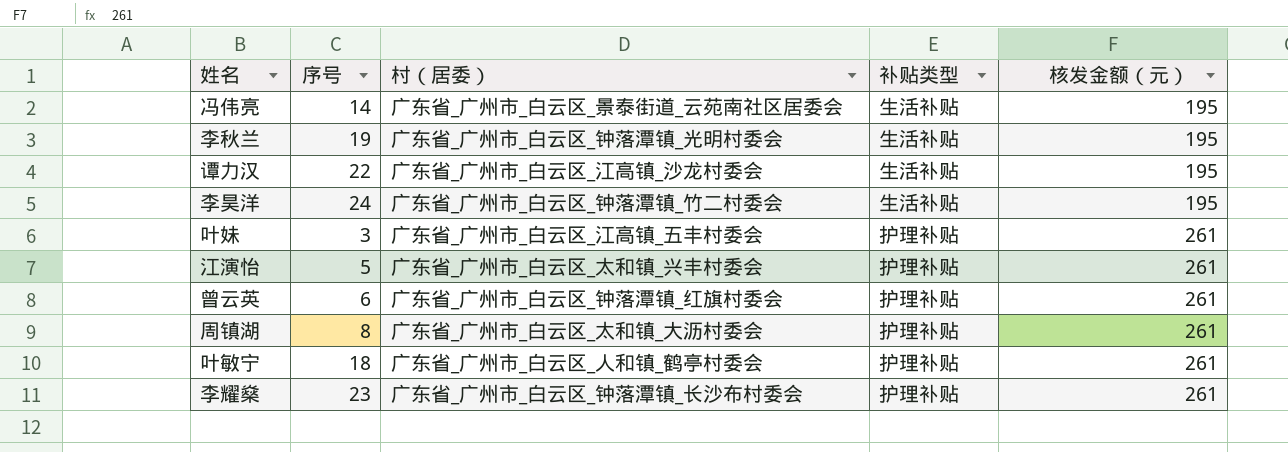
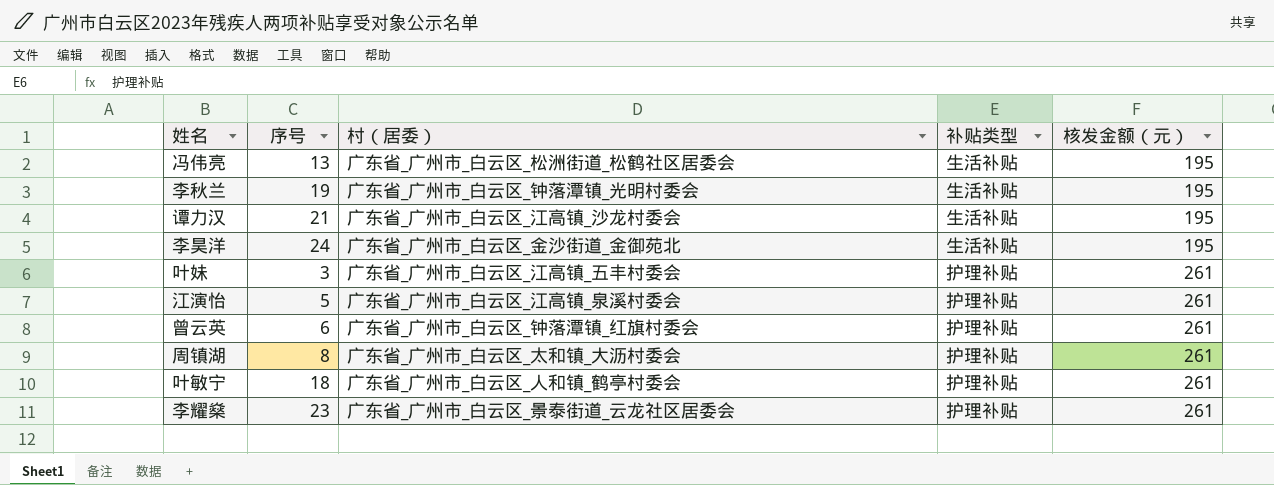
冯伟亮 | 序号: 14 -> 13
冯伟亮 | 村（居委）: 广东省_广州市_白云区_景泰街道_云苑南社区居委会 -> 广东省_广州市_白云区_松洲街道_松鹤社区居委会
谭力汉 | 序号: 22 -> 21
李昊洋 | 村（居委）: 广东省_广州市_白云区_钟落潭镇_竹二村委会 -> 广东省_广州市_白云区_金沙街道_金御苑北
江演怡 | 村（居委）: 广东省_广州市_白云区_太和镇_兴丰村委会 -> 广东省_广州市_白云区_江高镇_泉溪村委会
李耀燊 | 村（居委）: 广东省_广州市_白云区_钟落潭镇_长沙布村委会 -> 广东省_广州市_白云区_景泰街道_云龙社区居委会

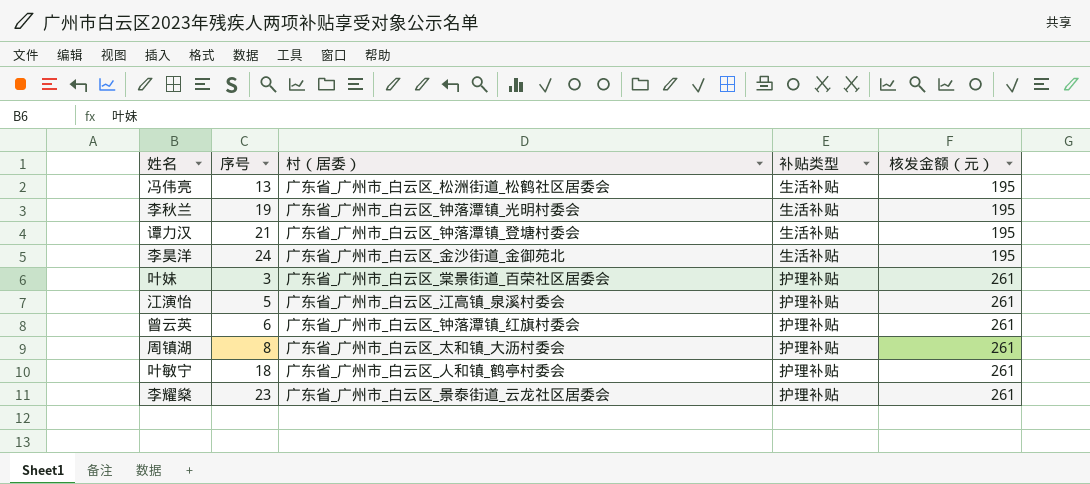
谭力汉 | 村（居委）: 广东省_广州市_白云区_江高镇_沙龙村委会 -> 广东省_广州市_白云区_钟落潭镇_登塘村委会
叶妹 | 村（居委）: 广东省_广州市_白云区_江高镇_五丰村委会 -> 广东省_广州市_白云区_棠景街道_百荣社区居委会

